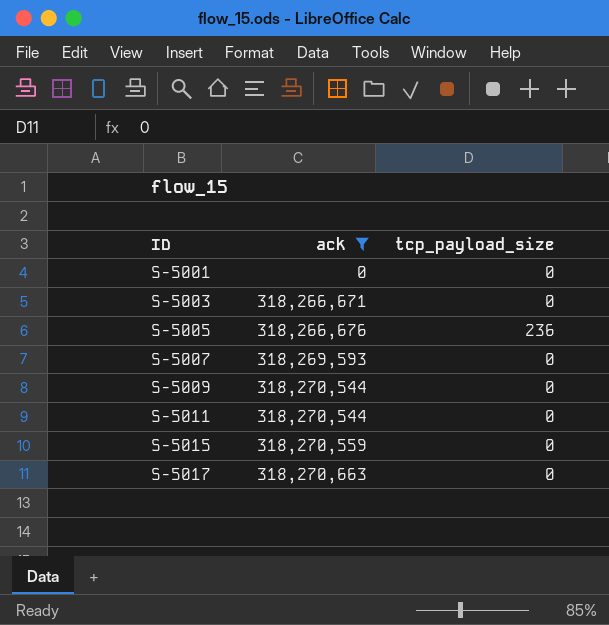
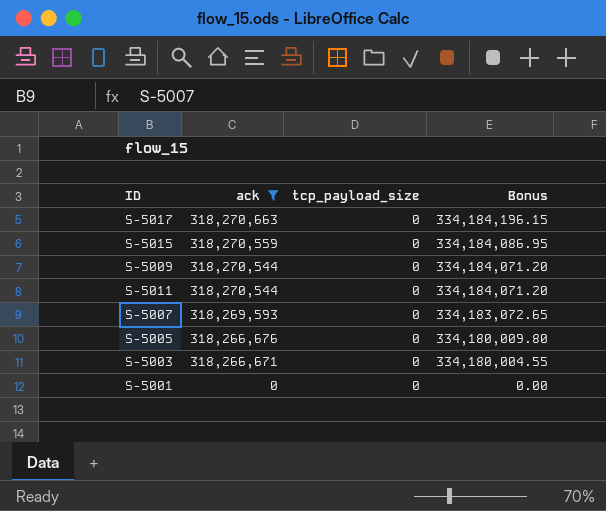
row order: ID ascending -> ack descending
column Bonus | formula: none -> [ack] * 1.05
S-5005 | tcp_payload_size: 236 -> 0

